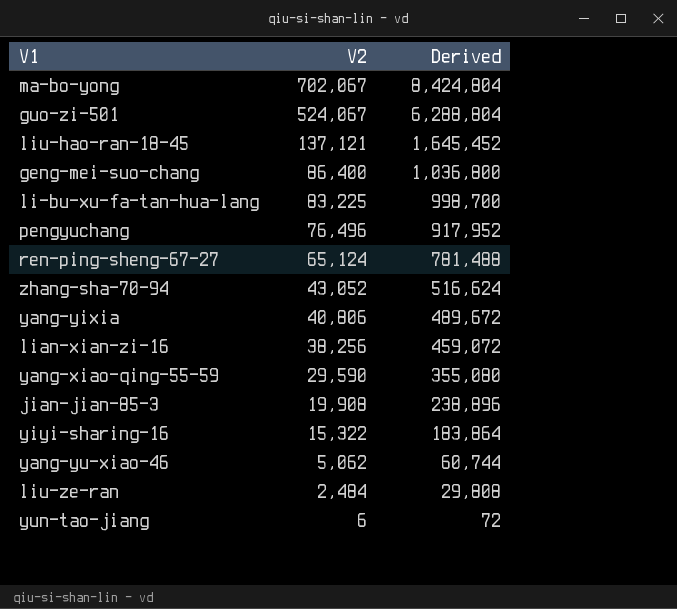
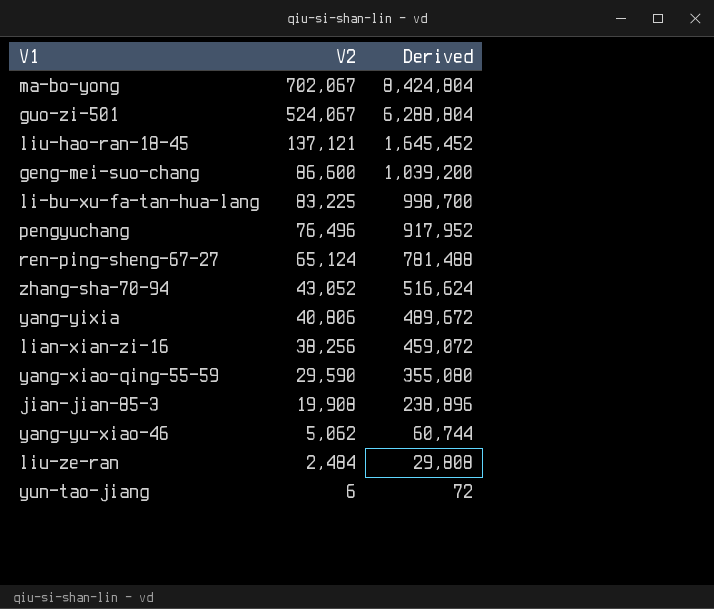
row yiyi-sharing-16: 15,322 | 183,864 -> none
geng-mei-suo-chang | V2: 86,400 -> 86,600
geng-mei-suo-chang | Derived: 1,036,800 -> 1,039,200

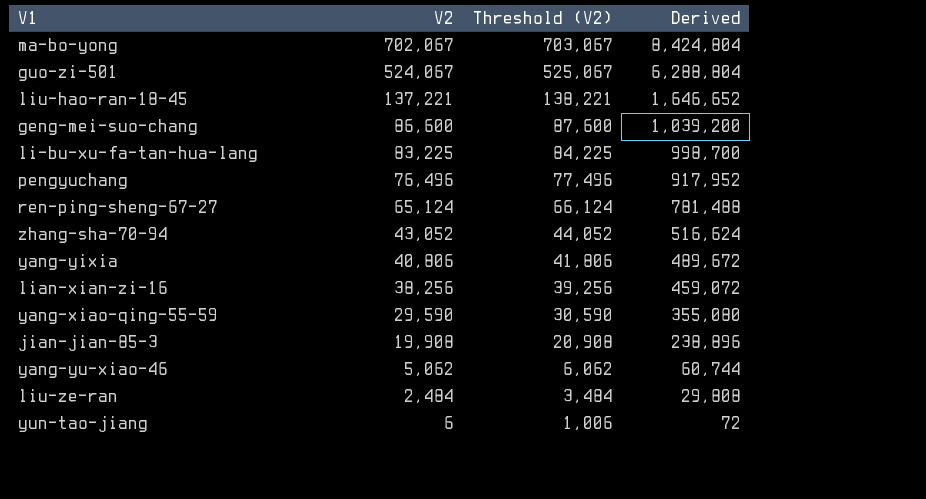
column Threshold (V2) | formula: none -> [V2] + 1000
liu-hao-ran-18-45 | V2: 137,121 -> 137,221
liu-hao-ran-18-45 | Derived: 1,645,452 -> 1,646,652

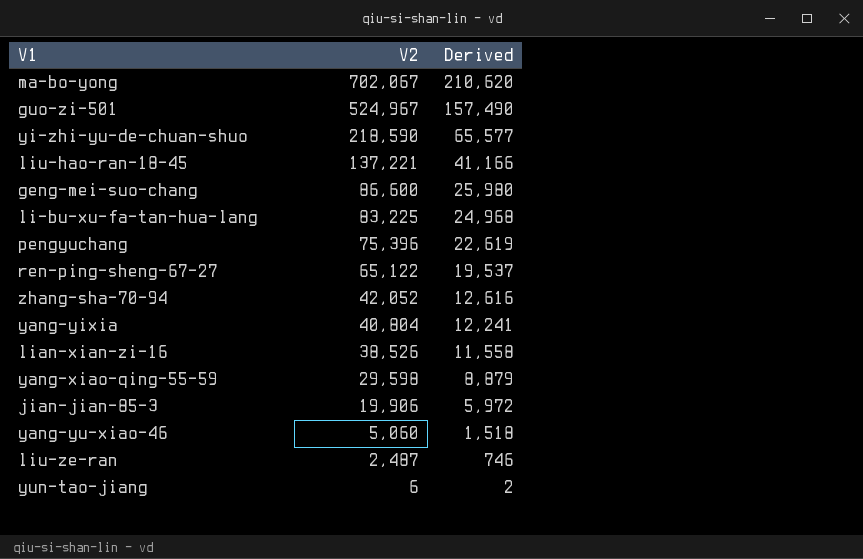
column Threshold (V2) | formula: [V2] + 1000 -> none
column Derived | formula: [V2] * 12 -> [V2] * 0.3
guo-zi-501 | V2: 524,067 -> 524,967
row yi-zhi-yu-de-chuan-shuo: none -> 218,590 | 65,577
pengyuchang | V2: 76,496 -> 75,396
ren-ping-sheng-67-27 | V2: 65,124 -> 65,122
zhang-sha-70-94 | V2: 43,052 -> 42,052
yang-yixia | V2: 40,806 -> 40,804
lian-xian-zi-16 | V2: 38,256 -> 38,526
yang-xiao-qing-55-59 | V2: 29,590 -> 29,598
jian-jian-85-3 | V2: 19,908 -> 19,906
yang-yu-xiao-46 | V2: 5,062 -> 5,060
liu-ze-ran | V2: 2,484 -> 2,487

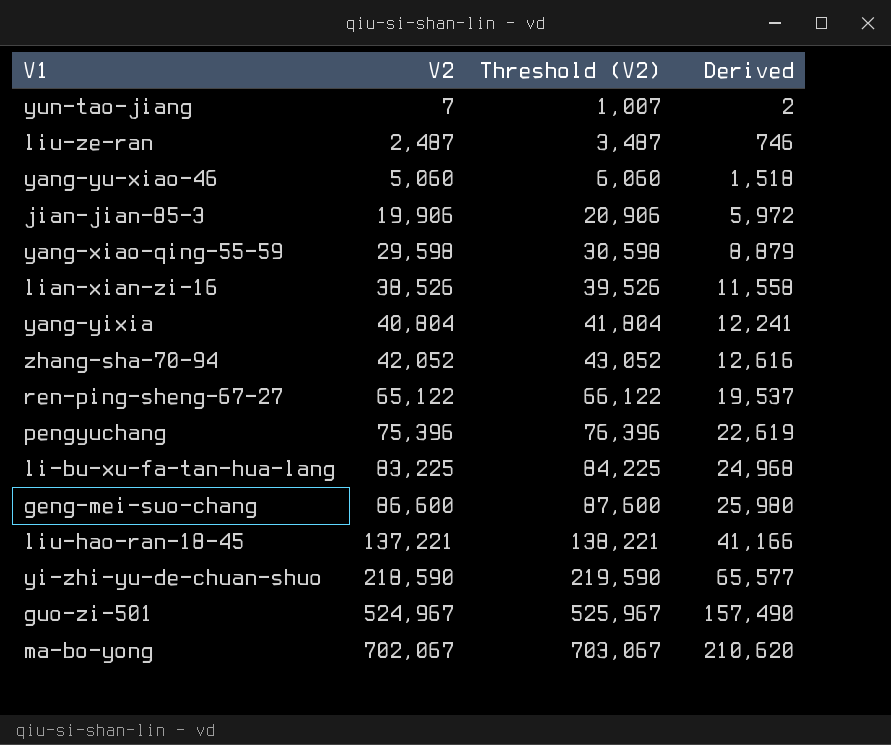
row order: V2 descending -> V2 ascending
column Threshold (V2) | formula: none -> [V2] + 1000
yun-tao-jiang | V2: 6 -> 7

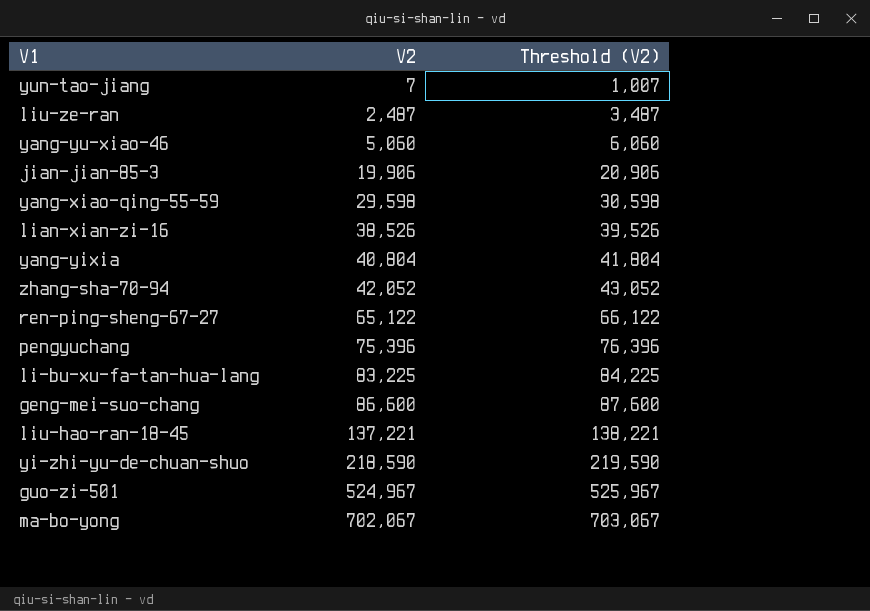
column Derived | formula: [V2] * 0.3 -> none

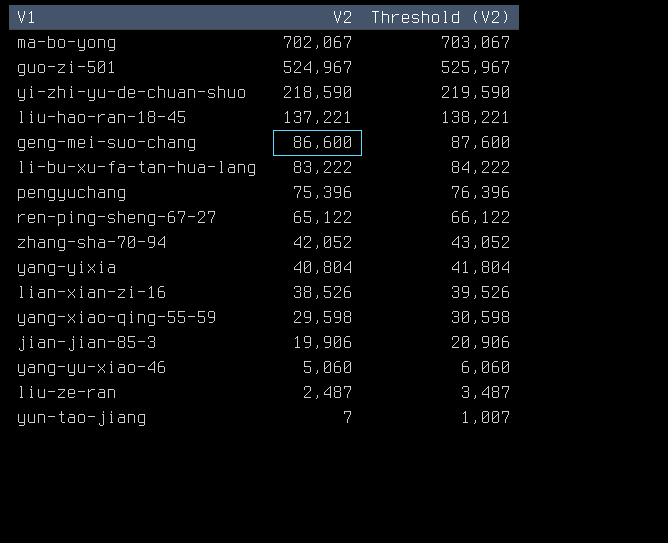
row order: V2 ascending -> V2 descending
li-bu-xu-fa-tan-hua-lang | V2: 83,225 -> 83,222
li-bu-xu-fa-tan-hua-lang | Threshold (V2): 84,225 -> 84,222

